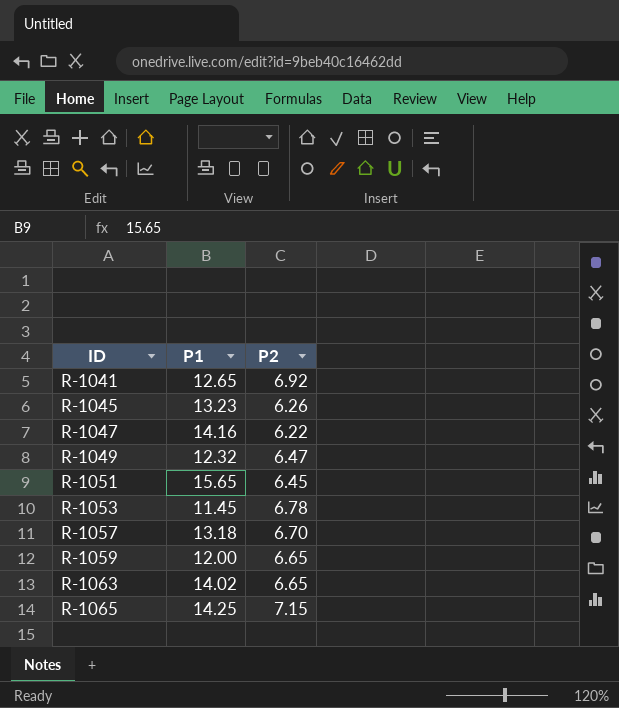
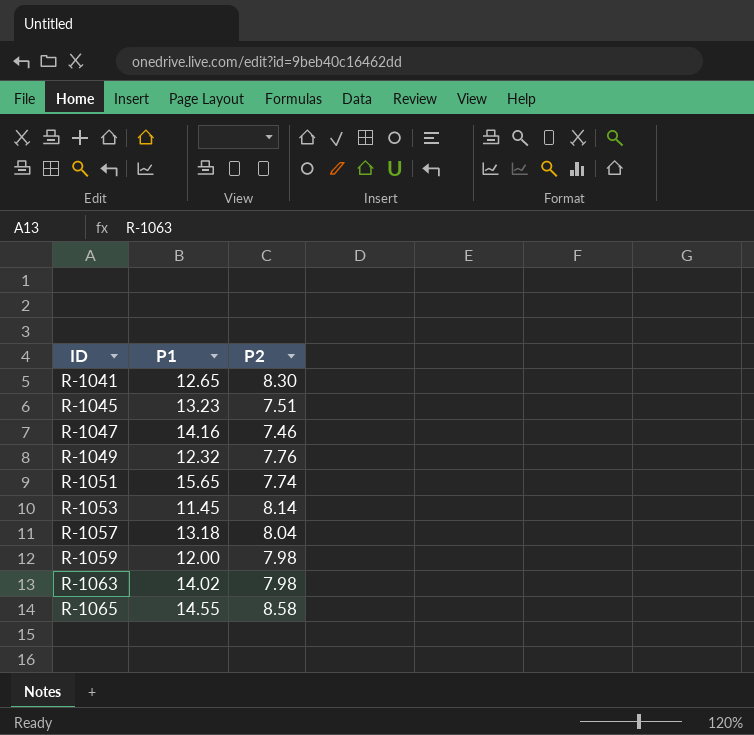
R-1041 | P2: 6.92 -> 8.30
R-1045 | P2: 6.26 -> 7.51
R-1047 | P2: 6.22 -> 7.46
R-1049 | P2: 6.47 -> 7.76
R-1051 | P2: 6.45 -> 7.74
R-1053 | P2: 6.78 -> 8.14
R-1057 | P2: 6.70 -> 8.04
R-1059 | P2: 6.65 -> 7.98
R-1063 | P2: 6.65 -> 7.98
R-1065 | P1: 14.25 -> 14.55
R-1065 | P2: 7.15 -> 8.58

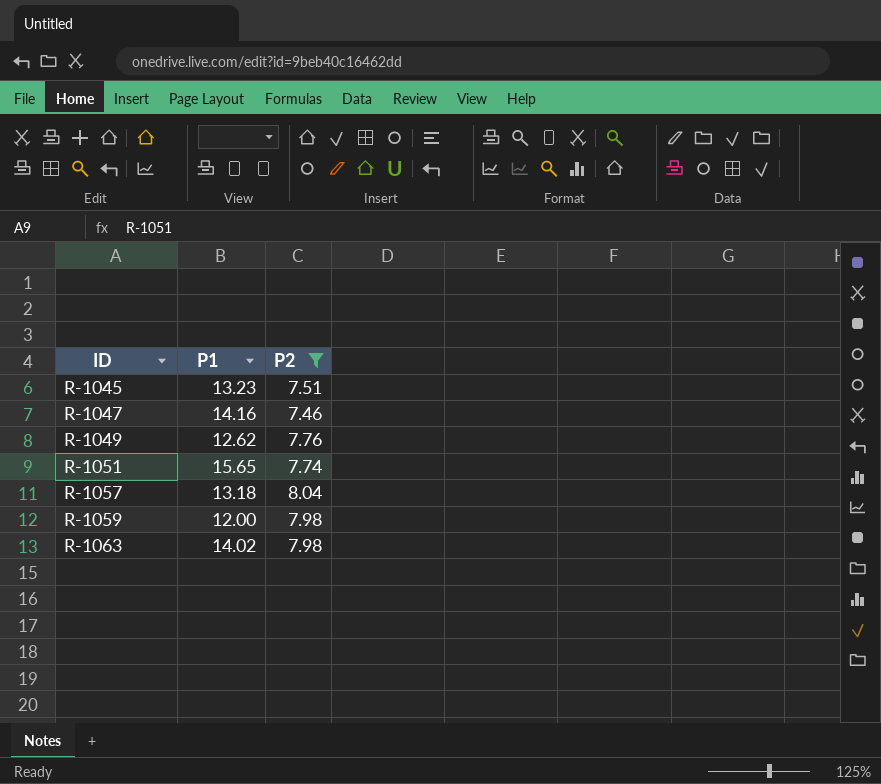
filter: none -> P2 <= 8.04
R-1049 | P1: 12.32 -> 12.62

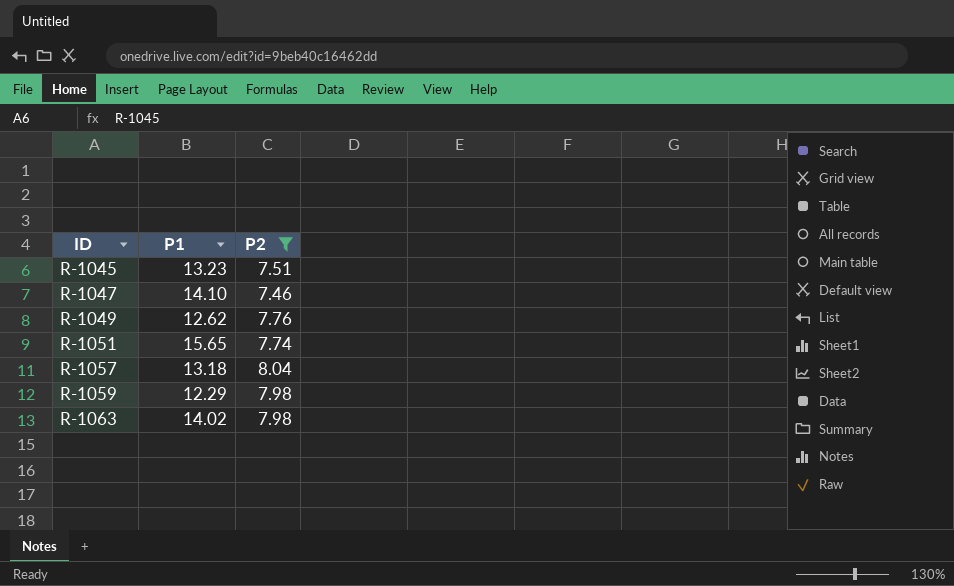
R-1047 | P1: 14.16 -> 14.10
R-1059 | P1: 12.00 -> 12.29

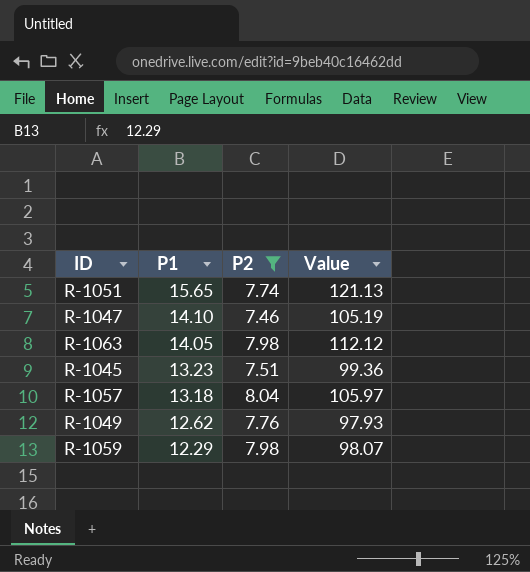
row order: ID ascending -> P1 descending
column Value | formula: none -> [P1] * [P2]
R-1063 | P1: 14.02 -> 14.05

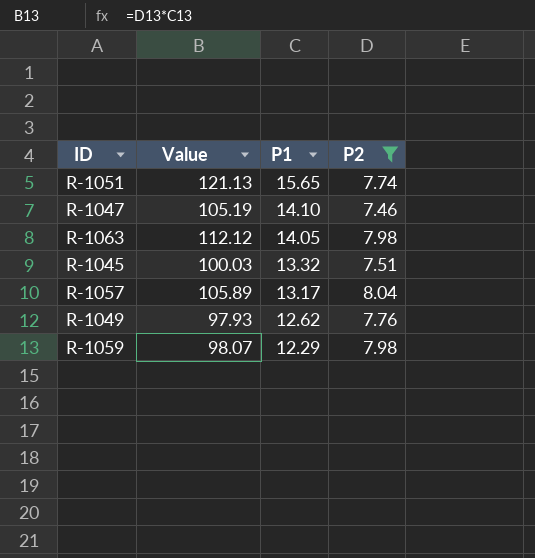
column Value | position: 4 -> 2
R-1045 | Value: 99.36 -> 100.03
R-1045 | P1: 13.23 -> 13.32
R-1057 | Value: 105.97 -> 105.89
R-1057 | P1: 13.18 -> 13.17

